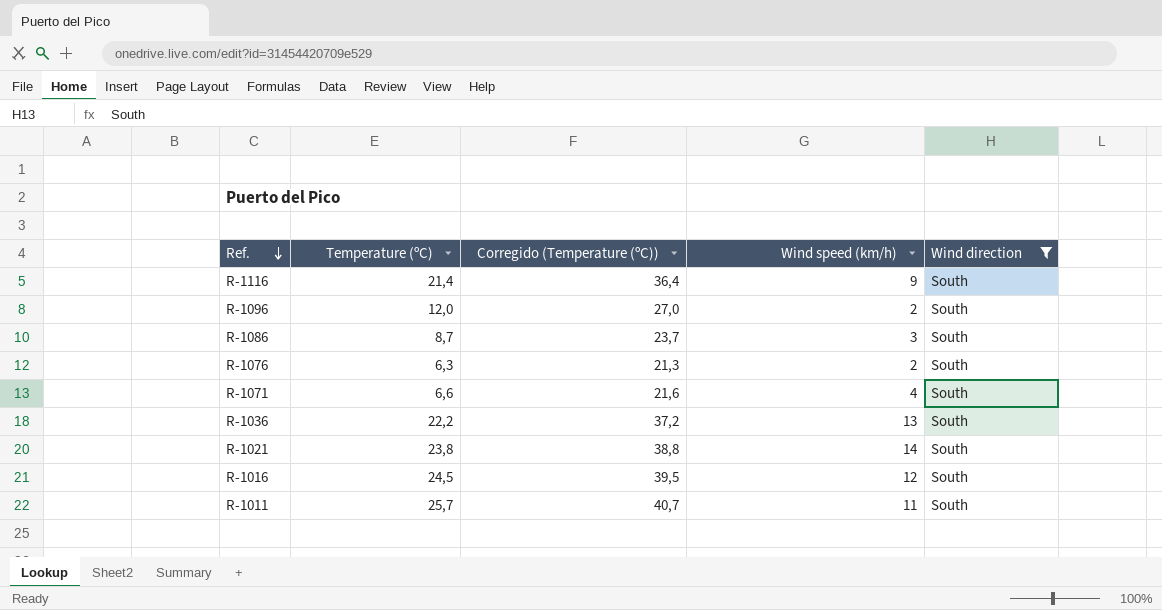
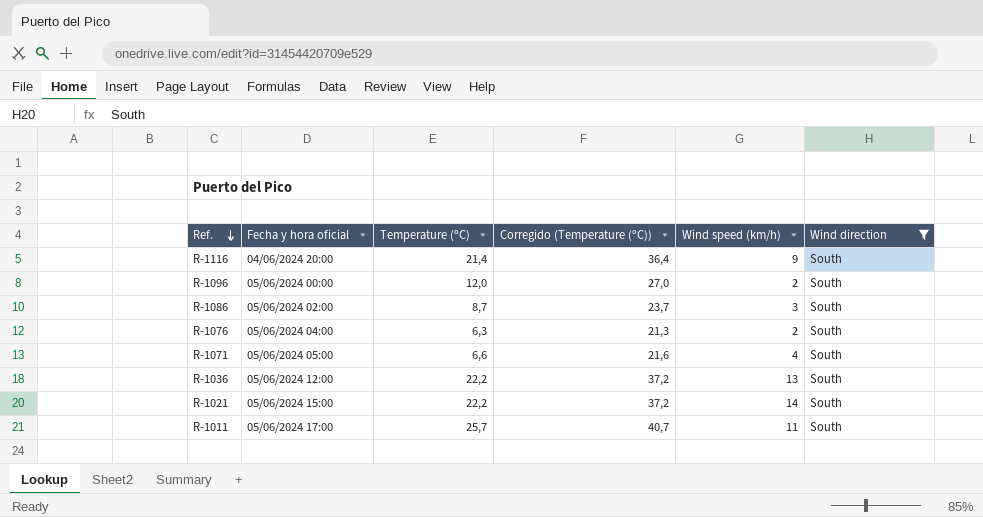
column Fecha y hora oficial | position: none -> 2
row R-1016: 24,5 | 39,5 | 12 | South -> none
R-1021 | Temperature (ºC): 23,8 -> 22,2
R-1021 | Corregido (Temperature (ºC)): 38,8 -> 37,2

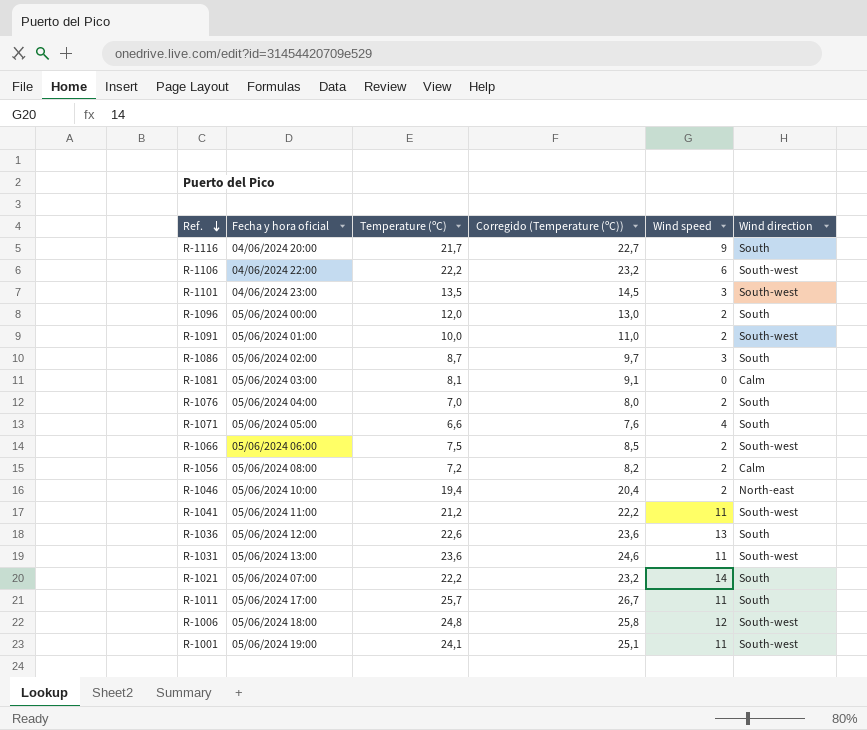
filter: Wind direction = South -> none
column Corregido (Temperature (ºC)) | formula: [Temperature (ºC)] + 15 -> [Temperature (ºC)] + 1
column name: Wind speed (km/h) -> Wind speed
R-1116 | Temperature (ºC): 21,4 -> 21,7
R-1076 | Temperature (ºC): 6,3 -> 7,0
R-1036 | Temperature (ºC): 22,2 -> 22,6
R-1021 | Fecha y hora oficial: 05/06/2024 15:00 -> 05/06/2024 07:00

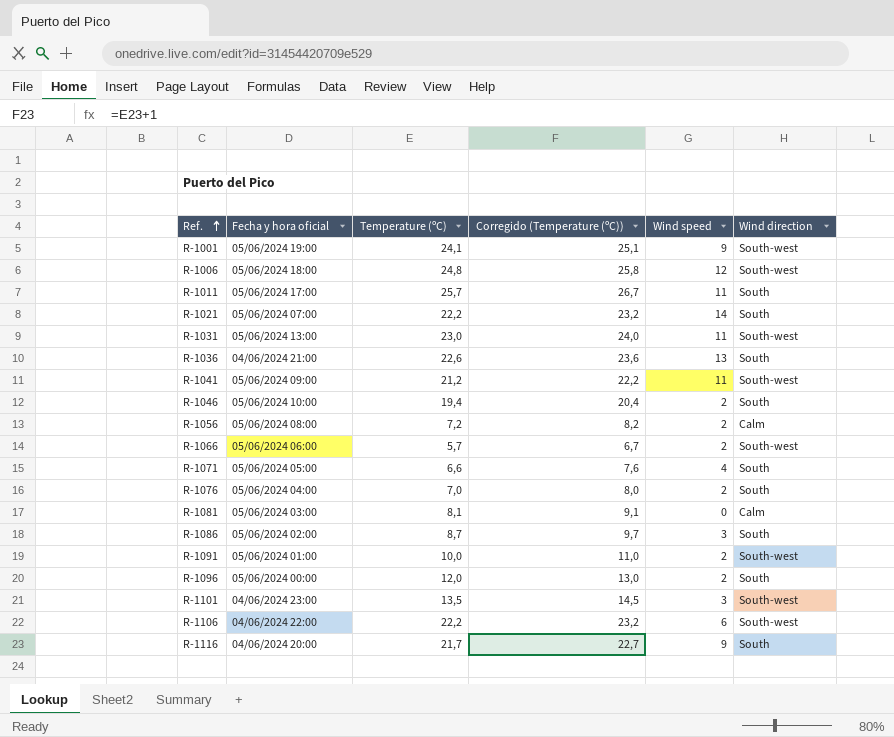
row order: Ref. descending -> Ref. ascending
R-1001 | Wind speed: 11 -> 9
R-1031 | Temperature (ºC): 23,6 -> 23,0
R-1031 | Corregido (Temperature (ºC)): 24,6 -> 24,0
R-1036 | Fecha y hora oficial: 05/06/2024 12:00 -> 04/06/2024 21:00
R-1041 | Fecha y hora oficial: 05/06/2024 11:00 -> 05/06/2024 09:00
R-1046 | Wind direction: North-east -> South
R-1066 | Temperature (ºC): 7,5 -> 5,7
R-1066 | Corregido (Temperature (ºC)): 8,5 -> 6,7

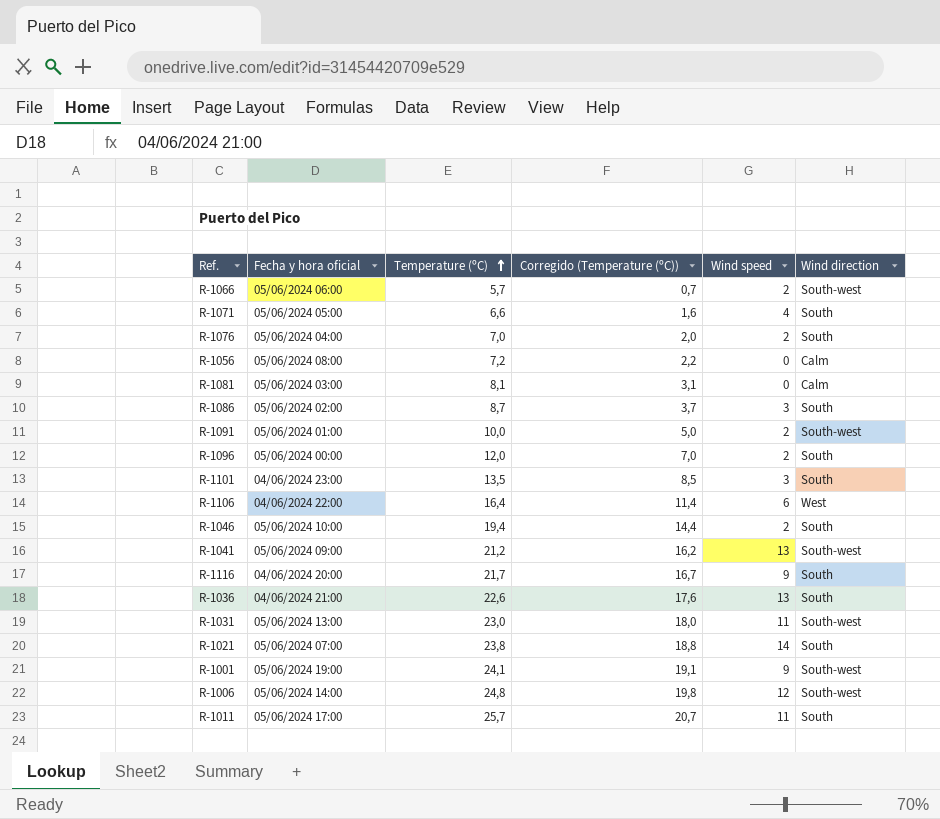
row order: Ref. ascending -> Temperature (ºC) ascending
column Corregido (Temperature (ºC)) | formula: [Temperature (ºC)] + 1 -> [Temperature (ºC)] - 5
R-1056 | Wind speed: 2 -> 0
R-1101 | Wind direction: South-west -> South
R-1106 | Temperature (ºC): 22,2 -> 16,4
R-1106 | Wind direction: South-west -> West
R-1041 | Wind speed: 11 -> 13
R-1021 | Temperature (ºC): 22,2 -> 23,8
R-1006 | Fecha y hora oficial: 05/06/2024 18:00 -> 05/06/2024 14:00

